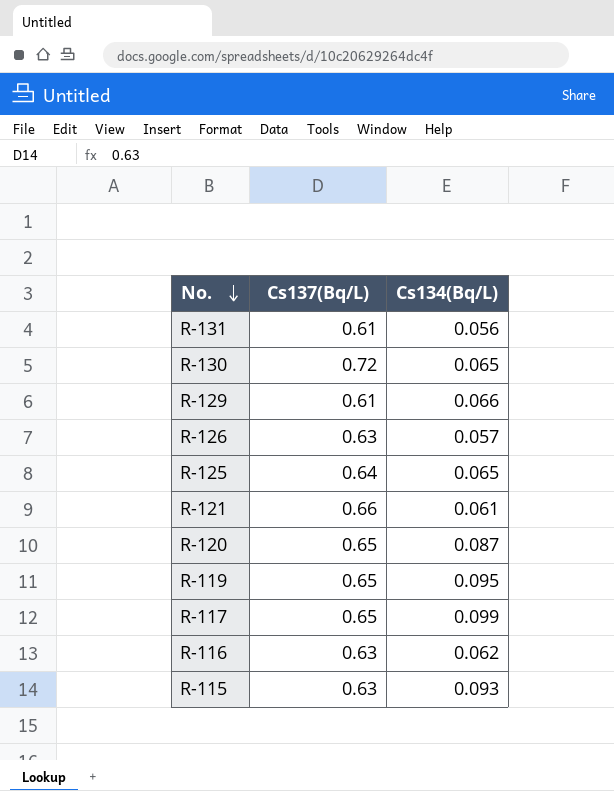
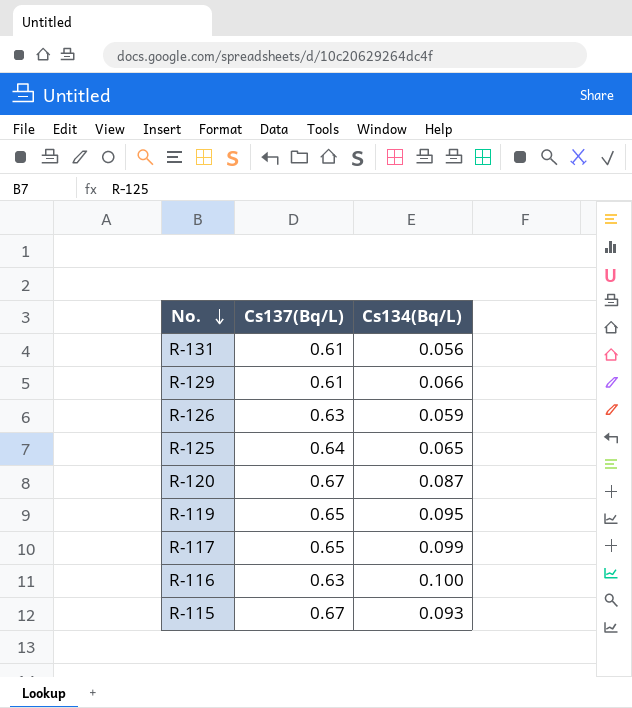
row R-130: 0.72 | 0.065 -> none
row R-121: 0.66 | 0.061 -> none
R-126 | Cs134(Bq/L): 0.057 -> 0.059
R-120 | Cs137(Bq/L): 0.65 -> 0.67
R-116 | Cs134(Bq/L): 0.062 -> 0.100
R-115 | Cs137(Bq/L): 0.63 -> 0.67

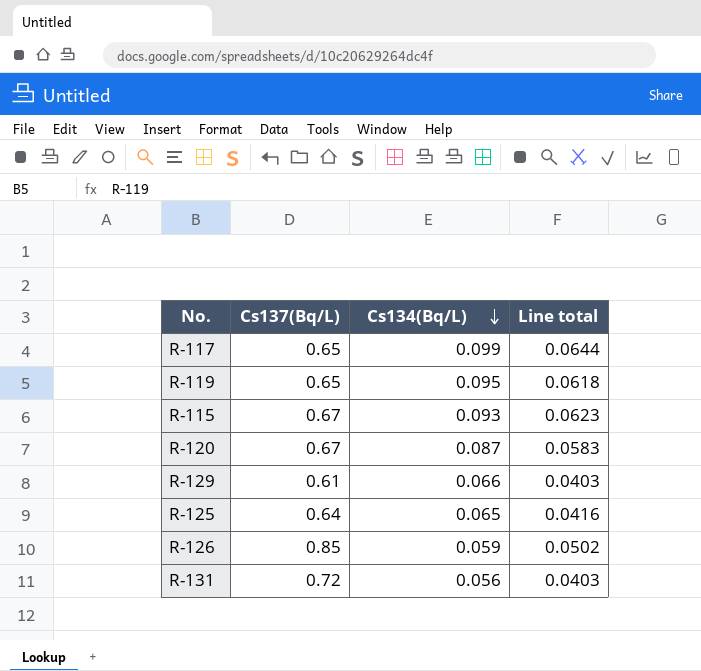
row order: No. descending -> Cs134(Bq/L) descending
column Line total | formula: none -> [Cs137(Bq/L)] * [Cs134(Bq/L)]
row R-116: 0.63 | 0.100 -> none
R-126 | Cs137(Bq/L): 0.63 -> 0.85
R-131 | Cs137(Bq/L): 0.61 -> 0.72

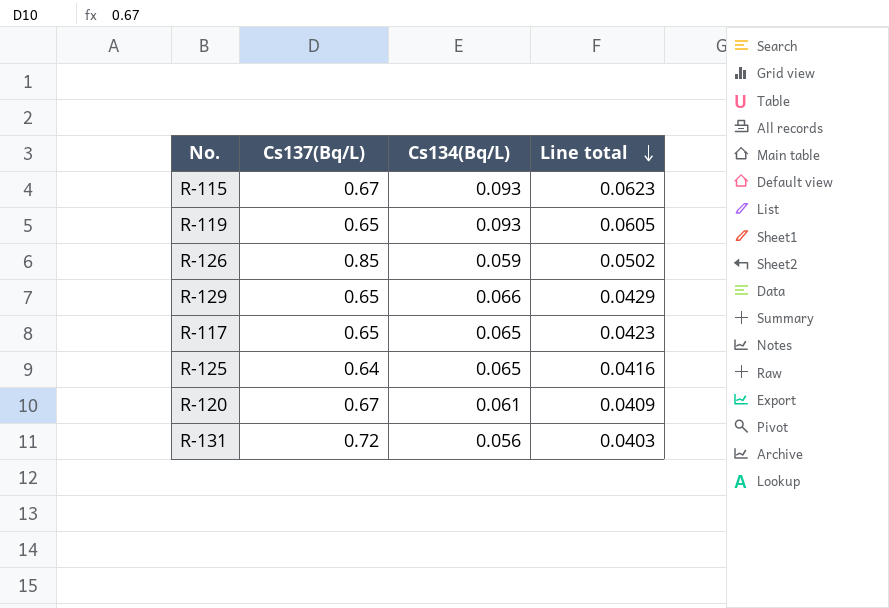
row order: Cs134(Bq/L) descending -> Line total descending
R-119 | Cs134(Bq/L): 0.095 -> 0.093
R-119 | Line total: 0.0618 -> 0.0605
R-129 | Cs137(Bq/L): 0.61 -> 0.65
R-129 | Line total: 0.0403 -> 0.0429
R-117 | Cs134(Bq/L): 0.099 -> 0.065
R-117 | Line total: 0.0644 -> 0.0423
R-120 | Cs134(Bq/L): 0.087 -> 0.061
R-120 | Line total: 0.0583 -> 0.0409

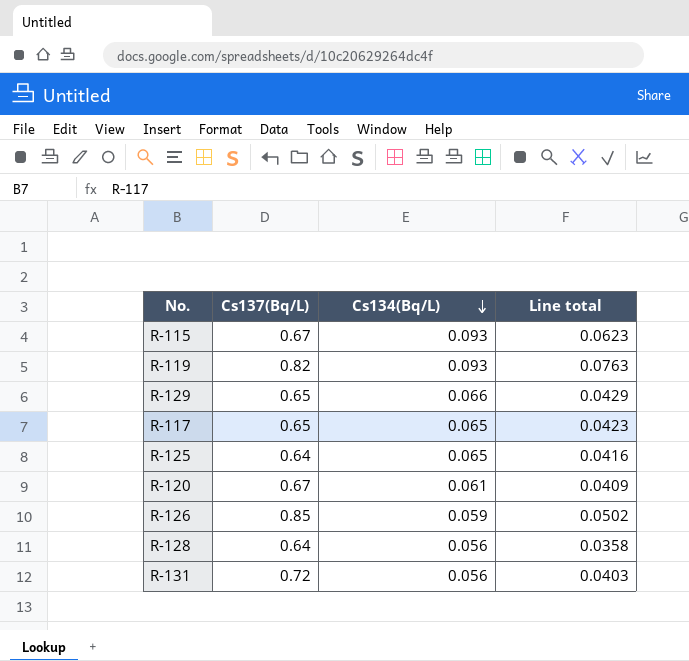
row order: Line total descending -> Cs134(Bq/L) descending
R-119 | Cs137(Bq/L): 0.65 -> 0.82
R-119 | Line total: 0.0605 -> 0.0763
row R-128: none -> 0.64 | 0.056 | 0.0358

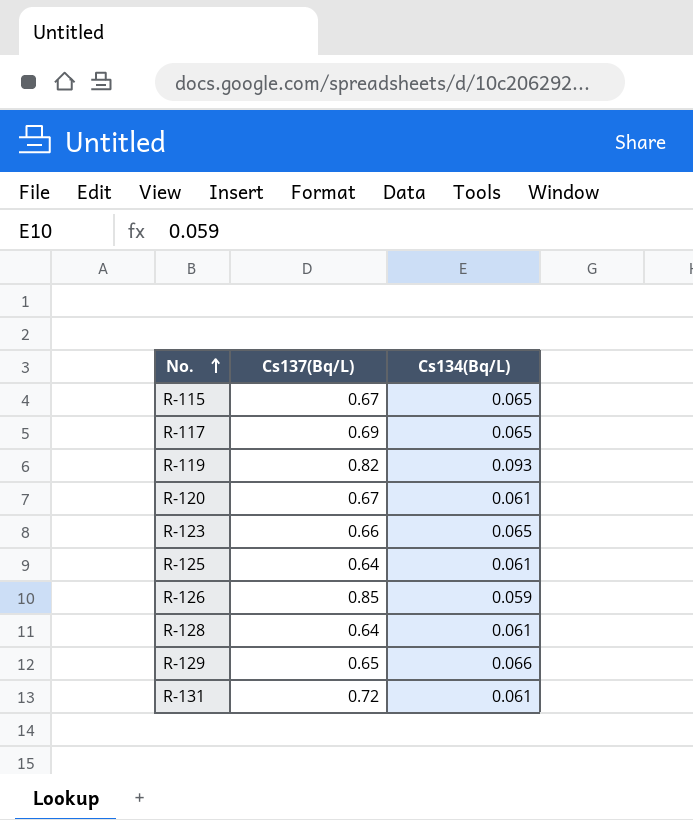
row order: Cs134(Bq/L) descending -> No. ascending
column Line total | formula: [Cs137(Bq/L)] * [Cs134(Bq/L)] -> none
R-115 | Cs134(Bq/L): 0.093 -> 0.065
R-117 | Cs137(Bq/L): 0.65 -> 0.69
row R-123: none -> 0.66 | 0.065
R-125 | Cs134(Bq/L): 0.065 -> 0.061
R-128 | Cs134(Bq/L): 0.056 -> 0.061
R-131 | Cs134(Bq/L): 0.056 -> 0.061

